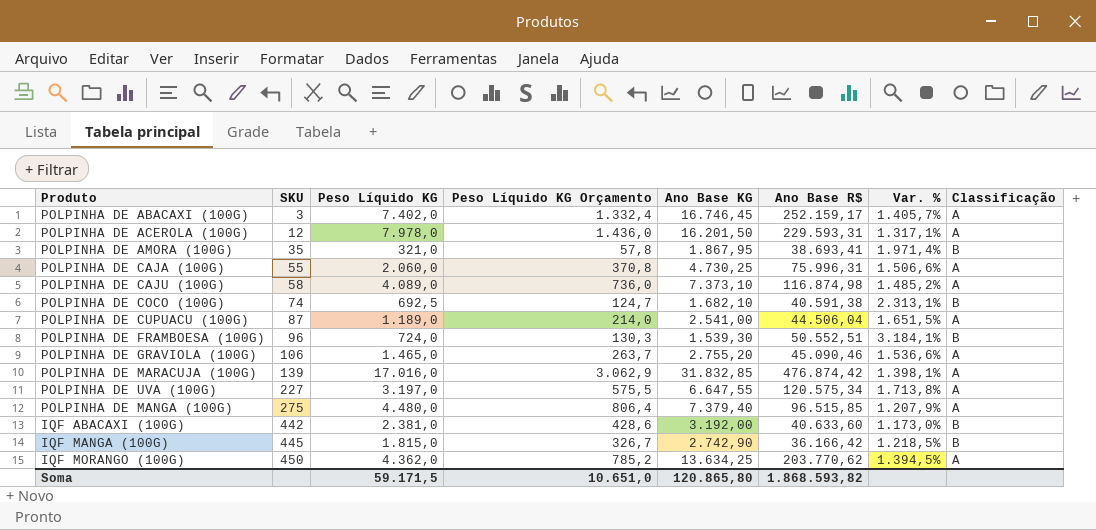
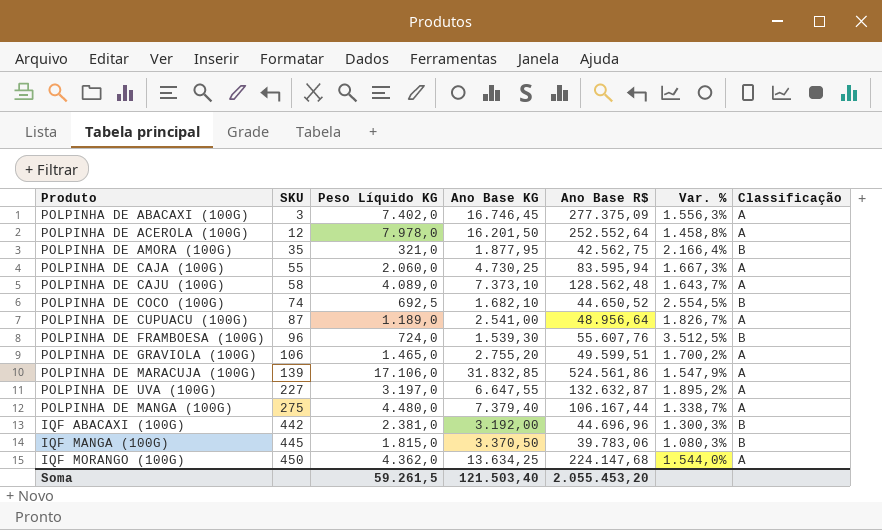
column Peso Líquido KG Orçamento | formula: [Peso Líquido KG] * 0,18 -> none
POLPINHA DE ABACAXI (100G) | Ano Base R$: 252.159,17 -> 277.375,09
POLPINHA DE ABACAXI (100G) | Var. %: 1.405,7% -> 1.556,3%
POLPINHA DE ACEROLA (100G) | Ano Base R$: 229.593,31 -> 252.552,64
POLPINHA DE ACEROLA (100G) | Var. %: 1.317,1% -> 1.458,8%
POLPINHA DE AMORA (100G) | Ano Base KG: 1.867,95 -> 1.877,95
POLPINHA DE AMORA (100G) | Ano Base R$: 38.693,41 -> 42.562,75
POLPINHA DE AMORA (100G) | Var. %: 1.971,4% -> 2.166,4%
POLPINHA DE CAJA (100G) | Ano Base R$: 75.996,31 -> 83.595,94
POLPINHA DE CAJA (100G) | Var. %: 1.506,6% -> 1.667,3%
POLPINHA DE CAJU (100G) | Ano Base R$: 116.874,98 -> 128.562,48
POLPINHA DE CAJU (100G) | Var. %: 1.485,2% -> 1.643,7%
POLPINHA DE COCO (100G) | Ano Base R$: 40.591,38 -> 44.650,52
POLPINHA DE COCO (100G) | Var. %: 2.313,1% -> 2.554,5%
POLPINHA DE CUPUACU (100G) | Ano Base R$: 44.506,04 -> 48.956,64
POLPINHA DE CUPUACU (100G) | Var. %: 1.651,5% -> 1.826,7%
POLPINHA DE FRAMBOESA (100G) | Ano Base R$: 50.552,51 -> 55.607,76
POLPINHA DE FRAMBOESA (100G) | Var. %: 3.184,1% -> 3.512,5%
POLPINHA DE GRAVIOLA (100G) | Ano Base R$: 45.090,46 -> 49.599,51
POLPINHA DE GRAVIOLA (100G) | Var. %: 1.536,6% -> 1.700,2%
POLPINHA DE MARACUJA (100G) | Peso Líquido KG: 17.016,0 -> 17.106,0
POLPINHA DE MARACUJA (100G) | Ano Base R$: 476.874,42 -> 524.561,86
POLPINHA DE MARACUJA (100G) | Var. %: 1.398,1% -> 1.547,9%
POLPINHA DE UVA (100G) | Ano Base R$: 120.575,34 -> 132.632,87
POLPINHA DE UVA (100G) | Var. %: 1.713,8% -> 1.895,2%
POLPINHA DE MANGA (100G) | Ano Base R$: 96.515,85 -> 106.167,44
POLPINHA DE MANGA (100G) | Var. %: 1.207,9% -> 1.338,7%
IQF ABACAXI (100G) | Ano Base R$: 40.633,60 -> 44.696,96
IQF ABACAXI (100G) | Var. %: 1.173,0% -> 1.300,3%
IQF MANGA (100G) | Ano Base KG: 2.742,90 -> 3.370,50
IQF MANGA (100G) | Ano Base R$: 36.166,42 -> 39.783,06
IQF MANGA (100G) | Var. %: 1.218,5% -> 1.080,3%
IQF MORANGO (100G) | Ano Base R$: 203.770,62 -> 224.147,68
IQF MORANGO (100G) | Var. %: 1.394,5% -> 1.544,0%
Soma | Peso Líquido KG: 59.171,5 -> 59.261,5
Soma | Ano Base KG: 120.865,80 -> 121.503,40
Soma | Ano Base R$: 1.868.593,82 -> 2.055.453,20

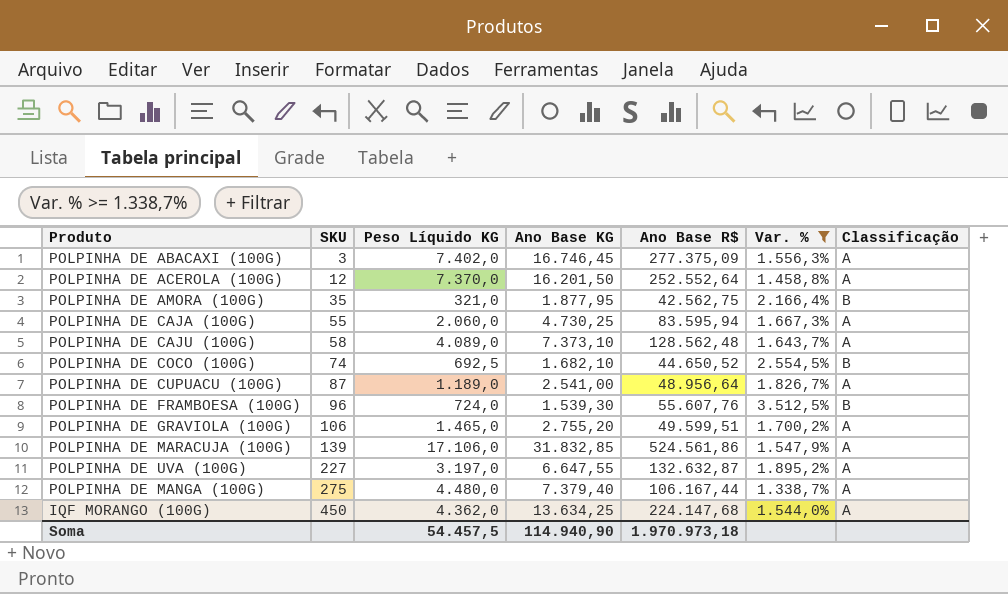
filter: none -> Var. % >= 1.338,7%
POLPINHA DE ACEROLA (100G) | Peso Líquido KG: 7.978,0 -> 7.370,0
Soma | Peso Líquido KG: 59.261,5 -> 54.457,5
Soma | Ano Base KG: 121.503,40 -> 114.940,90
Soma | Ano Base R$: 2.055.453,20 -> 1.970.973,18

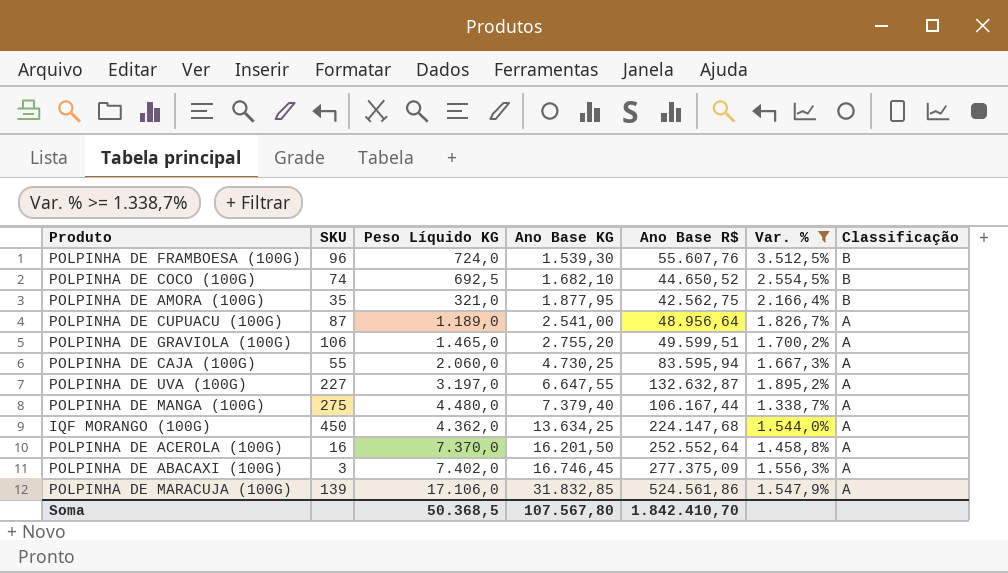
row order: SKU ascending -> Ano Base KG ascending
row POLPINHA DE CAJU (100G): 58 | 4.089,0 | 7.373,10 | 128.562,48 | 1.643,7% | A -> none
POLPINHA DE ACEROLA (100G) | SKU: 12 -> 16
Soma | Peso Líquido KG: 54.457,5 -> 50.368,5
Soma | Ano Base KG: 114.940,90 -> 107.567,80
Soma | Ano Base R$: 1.970.973,18 -> 1.842.410,70

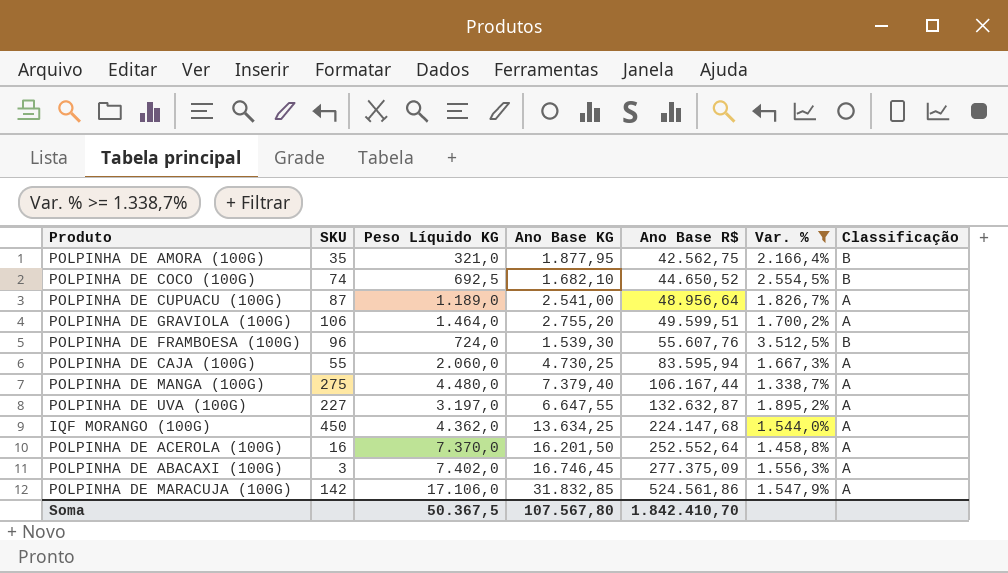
row order: Ano Base KG ascending -> Ano Base R$ ascending
POLPINHA DE GRAVIOLA (100G) | Peso Líquido KG: 1.465,0 -> 1.464,0
POLPINHA DE MARACUJA (100G) | SKU: 139 -> 142
Soma | Peso Líquido KG: 50.368,5 -> 50.367,5

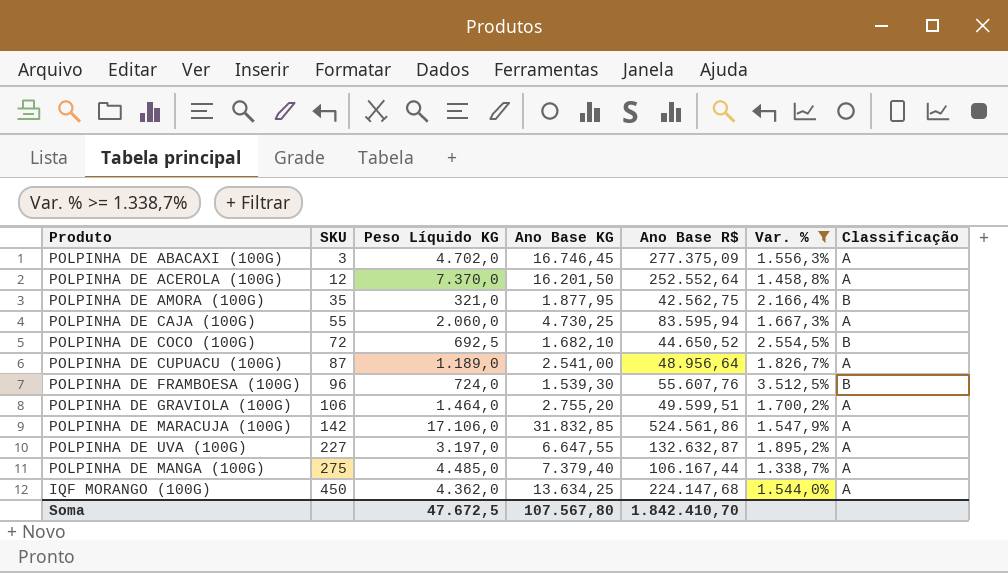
row order: Ano Base R$ ascending -> SKU ascending
POLPINHA DE ABACAXI (100G) | Peso Líquido KG: 7.402,0 -> 4.702,0
POLPINHA DE ACEROLA (100G) | SKU: 16 -> 12
POLPINHA DE COCO (100G) | SKU: 74 -> 72
POLPINHA DE MANGA (100G) | Peso Líquido KG: 4.480,0 -> 4.485,0
Soma | Peso Líquido KG: 50.367,5 -> 47.672,5

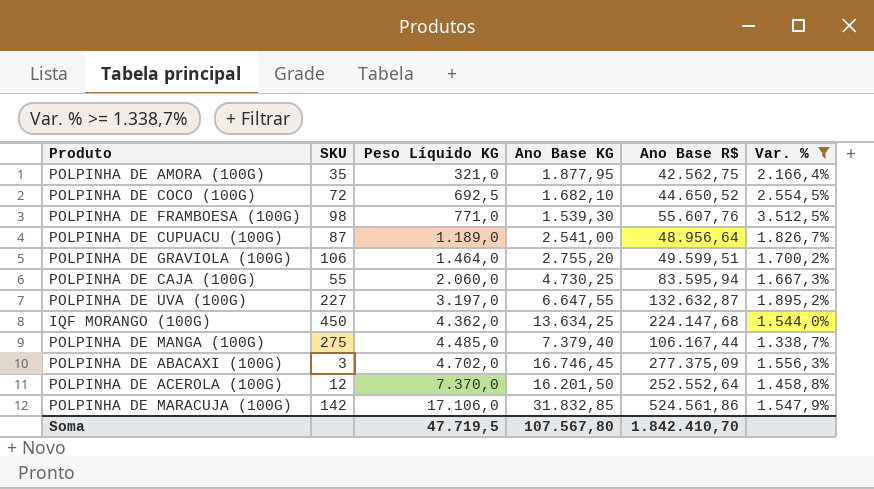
row order: SKU ascending -> Peso Líquido KG ascending
column Classificação | position: 7 -> none
POLPINHA DE FRAMBOESA (100G) | SKU: 96 -> 98
POLPINHA DE FRAMBOESA (100G) | Peso Líquido KG: 724,0 -> 771,0
Soma | Peso Líquido KG: 47.672,5 -> 47.719,5

